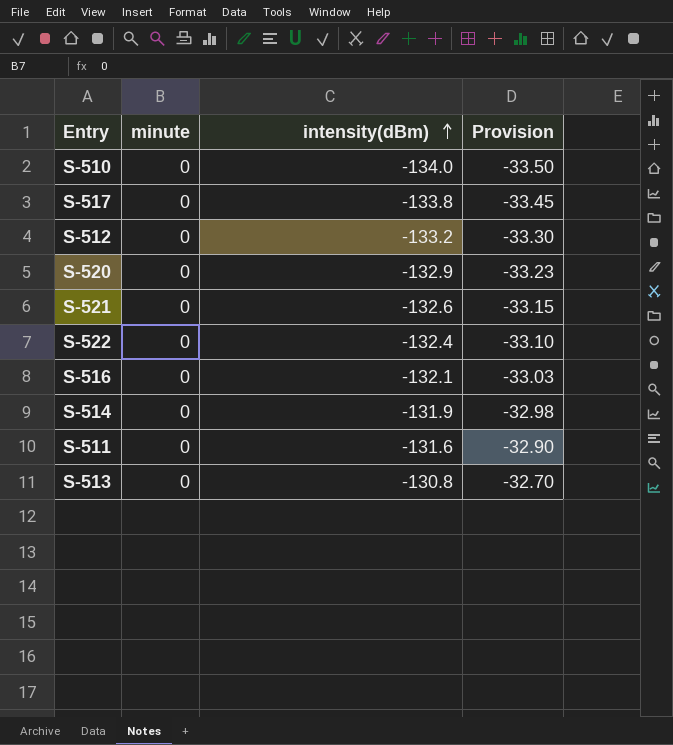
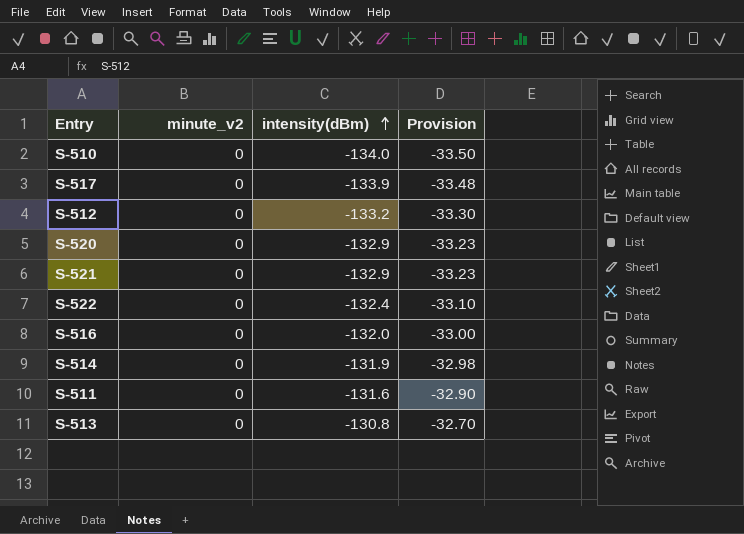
column name: minute -> minute_v2
S-517 | intensity(dBm): -133.8 -> -133.9
S-517 | Provision: -33.45 -> -33.48
S-521 | intensity(dBm): -132.6 -> -132.9
S-521 | Provision: -33.15 -> -33.23
S-516 | intensity(dBm): -132.1 -> -132.0
S-516 | Provision: -33.03 -> -33.00

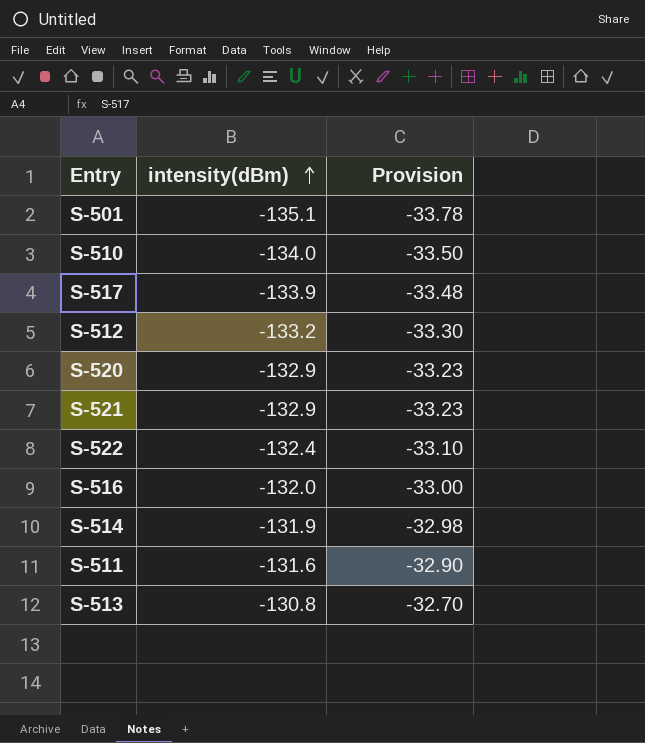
column minute_v2 | position: 2 -> none
row S-501: none -> -135.1 | -33.78

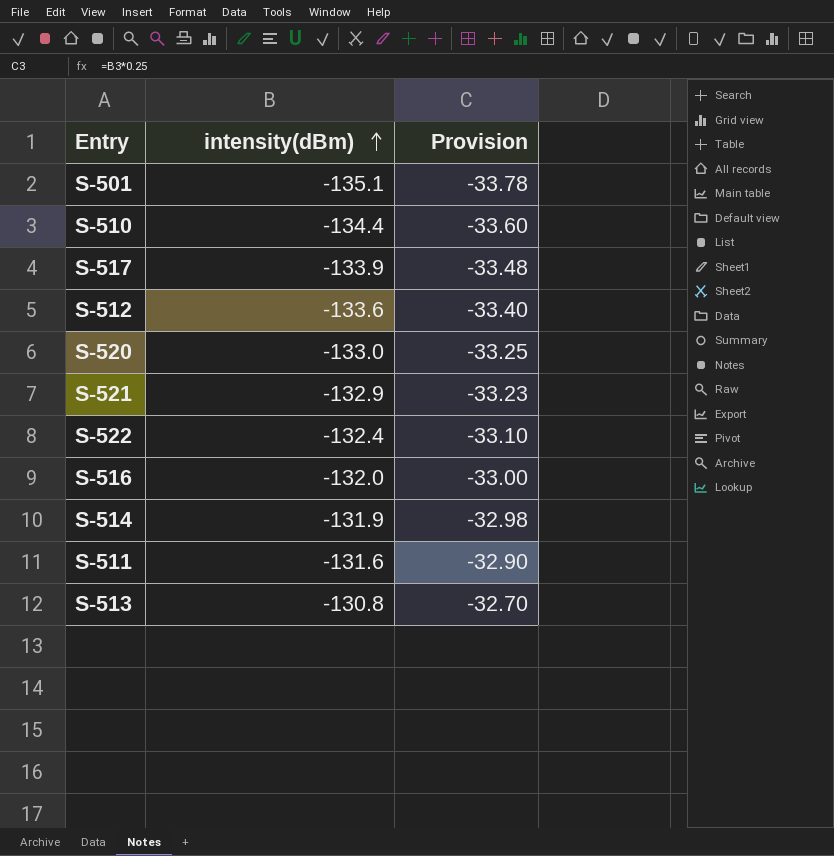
S-510 | intensity(dBm): -134.0 -> -134.4
S-510 | Provision: -33.50 -> -33.60
S-512 | intensity(dBm): -133.2 -> -133.6
S-512 | Provision: -33.30 -> -33.40
S-520 | intensity(dBm): -132.9 -> -133.0
S-520 | Provision: -33.23 -> -33.25

